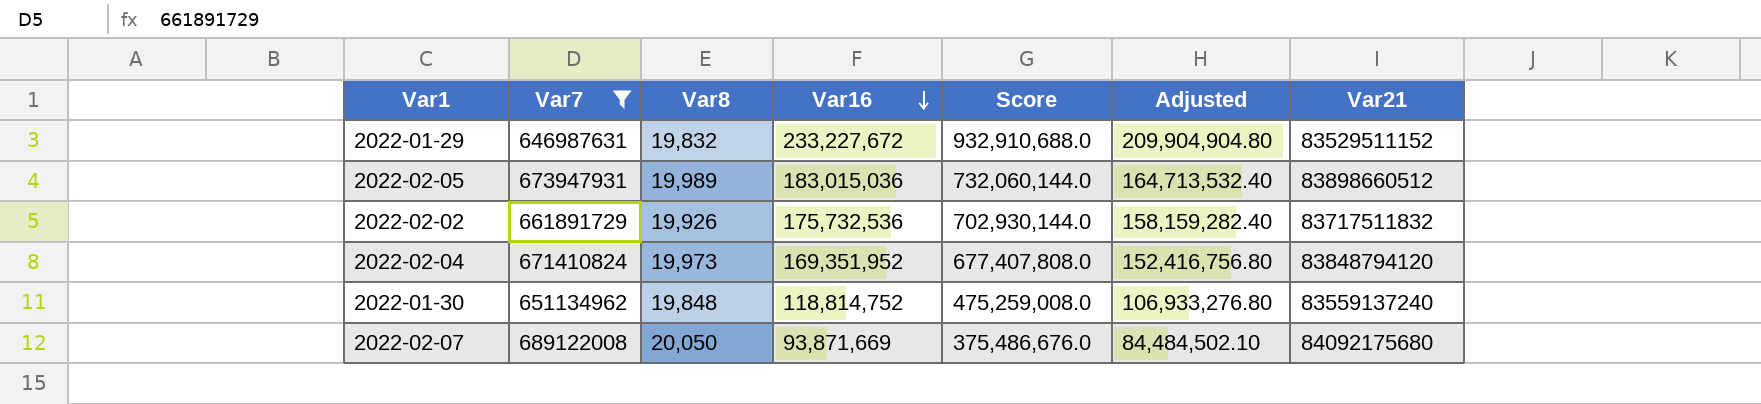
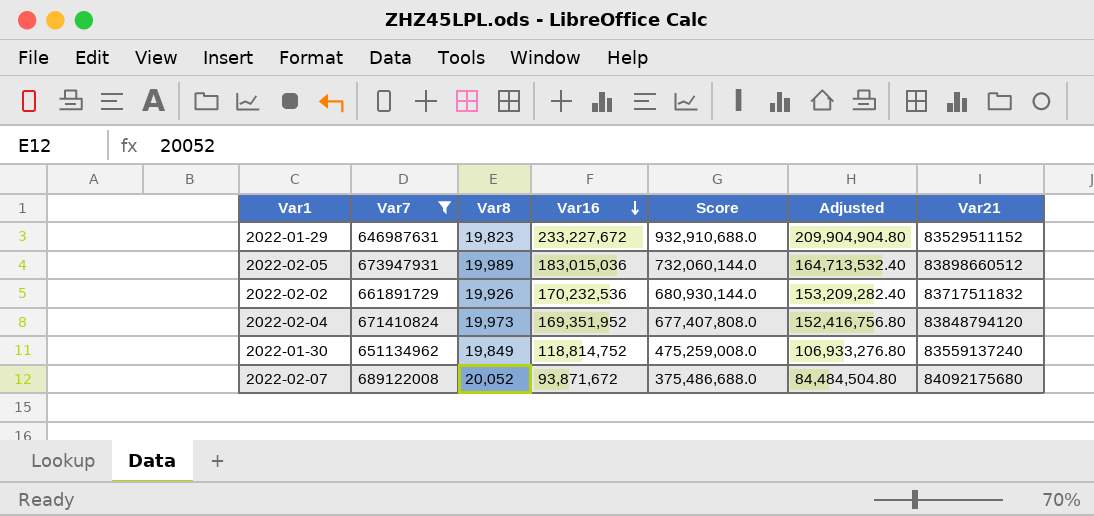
2022-01-29 | Var8: 19,832 -> 19,823
2022-02-02 | Var16: 175,732,536 -> 170,232,536
2022-02-02 | Score: 702,930,144.0 -> 680,930,144.0
2022-02-02 | Adjusted: 158,159,282.40 -> 153,209,282.40
2022-01-30 | Var8: 19,848 -> 19,849
2022-02-07 | Var8: 20,050 -> 20,052
2022-02-07 | Var16: 93,871,669 -> 93,871,672
2022-02-07 | Score: 375,486,676.0 -> 375,486,688.0
2022-02-07 | Adjusted: 84,484,502.10 -> 84,484,504.80

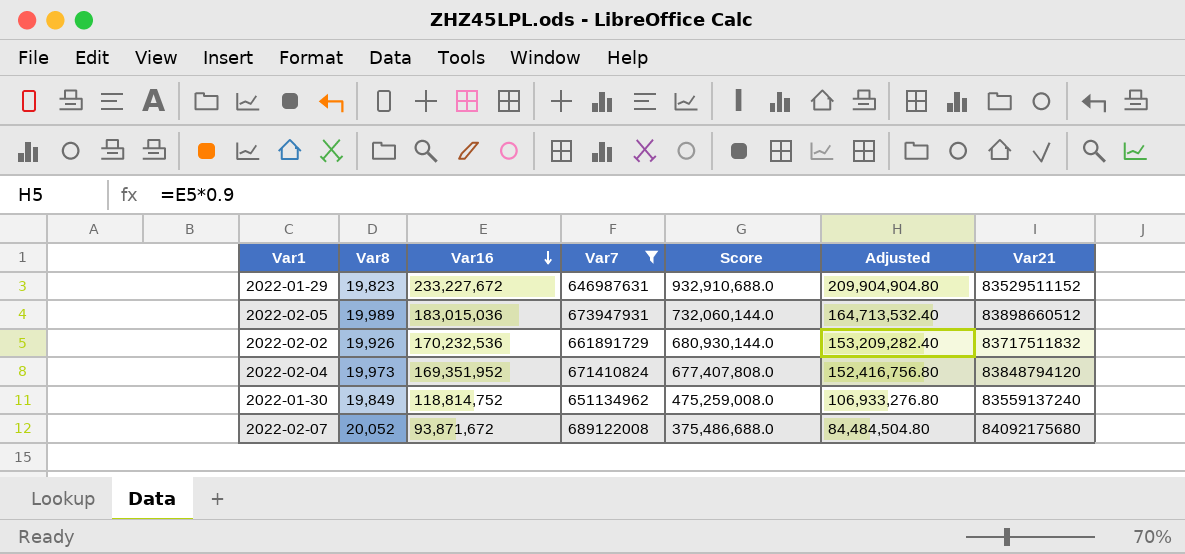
column Var7 | position: 2 -> 4

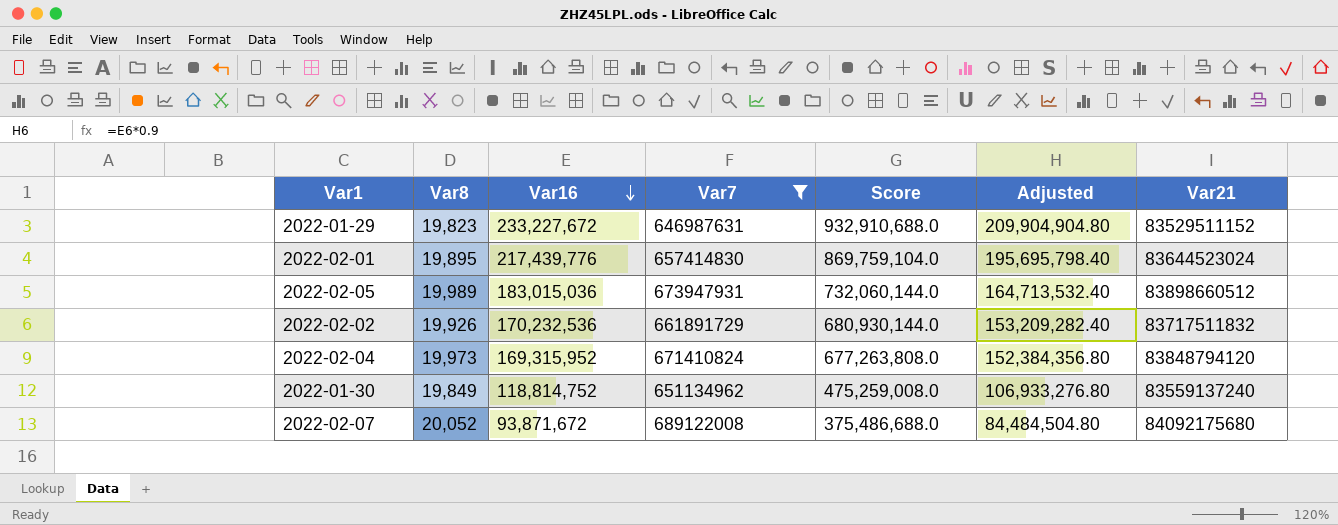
row 2022-02-01: none -> 19,895 | 217,439,776 | 657414830 | 869,759,104.0 | 195,695,798.40 | 83644523024
2022-02-04 | Var16: 169,351,952 -> 169,315,952
2022-02-04 | Score: 677,407,808.0 -> 677,263,808.0
2022-02-04 | Adjusted: 152,416,756.80 -> 152,384,356.80

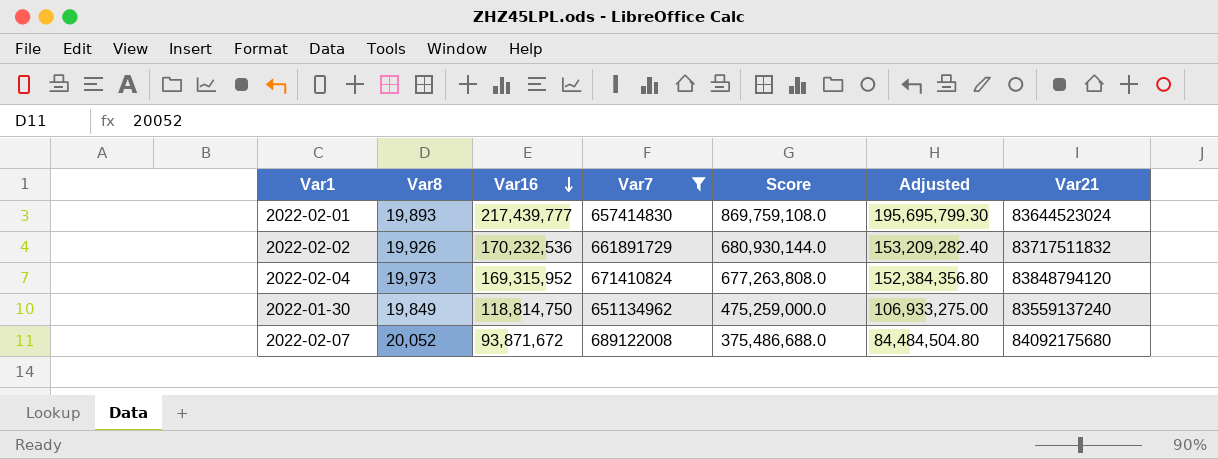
row 2022-01-29: 19,823 | 233,227,672 | 646987631 | 932,910,688.0 | 209,904,904.80 | 83529511152 -> none
row 2022-02-05: 19,989 | 183,015,036 | 673947931 | 732,060,144.0 | 164,713,532.40 | 83898660512 -> none
2022-02-01 | Var8: 19,895 -> 19,893
2022-02-01 | Var16: 217,439,776 -> 217,439,777
2022-02-01 | Score: 869,759,104.0 -> 869,759,108.0
2022-02-01 | Adjusted: 195,695,798.40 -> 195,695,799.30
2022-01-30 | Var16: 118,814,752 -> 118,814,750
2022-01-30 | Score: 475,259,008.0 -> 475,259,000.0
2022-01-30 | Adjusted: 106,933,276.80 -> 106,933,275.00

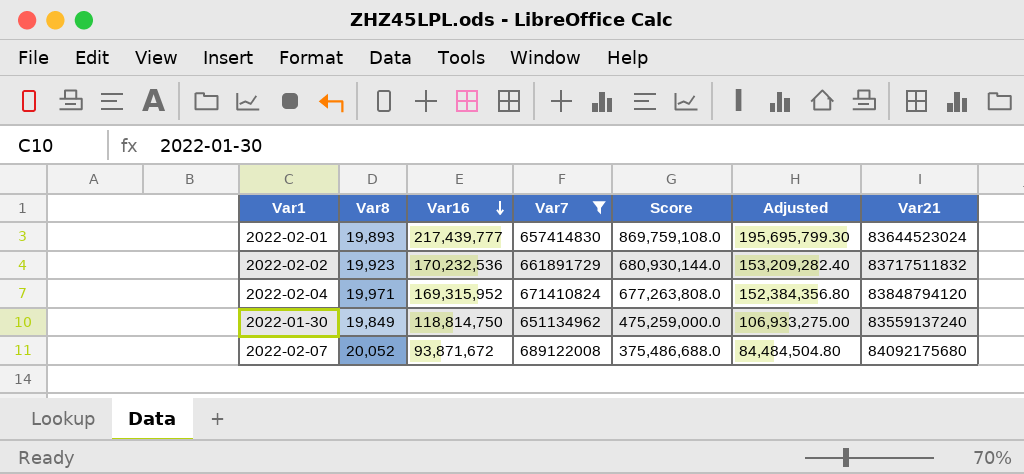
2022-02-02 | Var8: 19,926 -> 19,923
2022-02-04 | Var8: 19,973 -> 19,971

